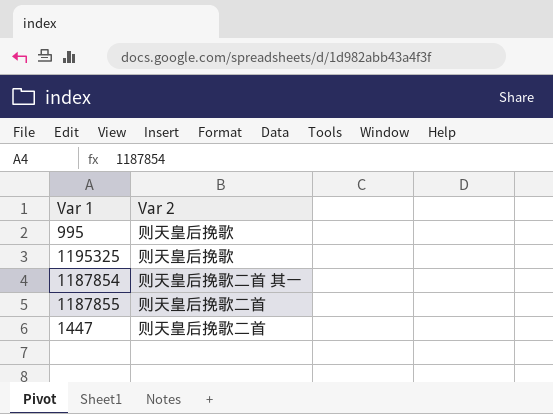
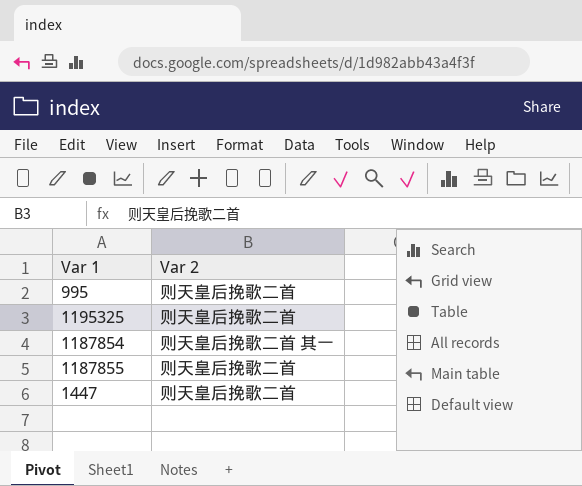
995 | Var 2: 则天皇后挽歌 -> 则天皇后挽歌二首
1195325 | Var 2: 则天皇后挽歌 -> 则天皇后挽歌二首

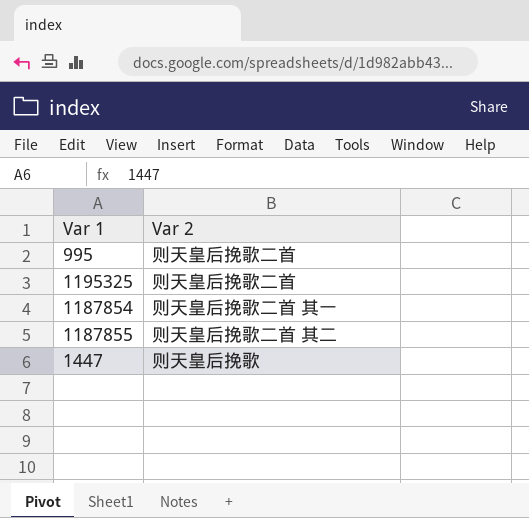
1187855 | Var 2: 则天皇后挽歌二首 -> 则天皇后挽歌二首 其二
1447 | Var 2: 则天皇后挽歌二首 -> 则天皇后挽歌

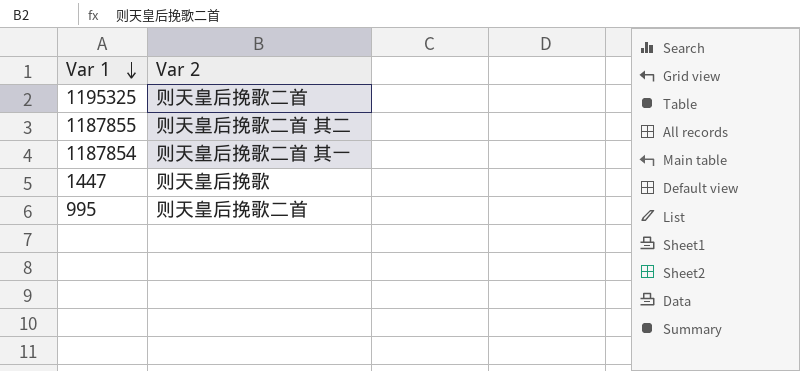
row order: none -> Var 1 descending

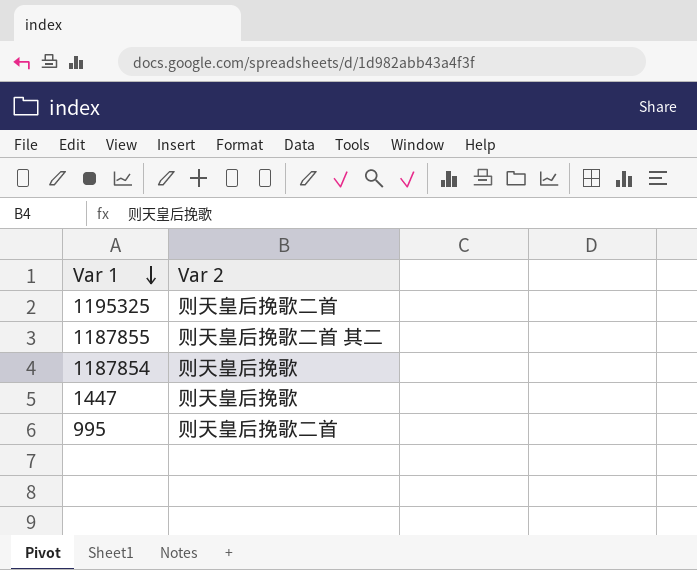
1187854 | Var 2: 则天皇后挽歌二首 其一 -> 则天皇后挽歌

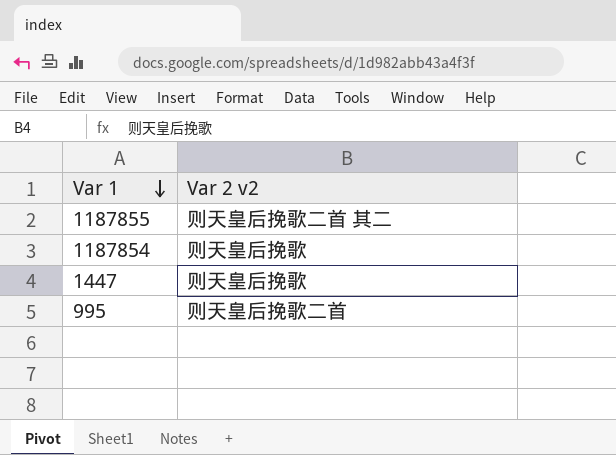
column name: Var 2 -> Var 2 v2
row 1195325: 则天皇后挽歌二首 -> none

